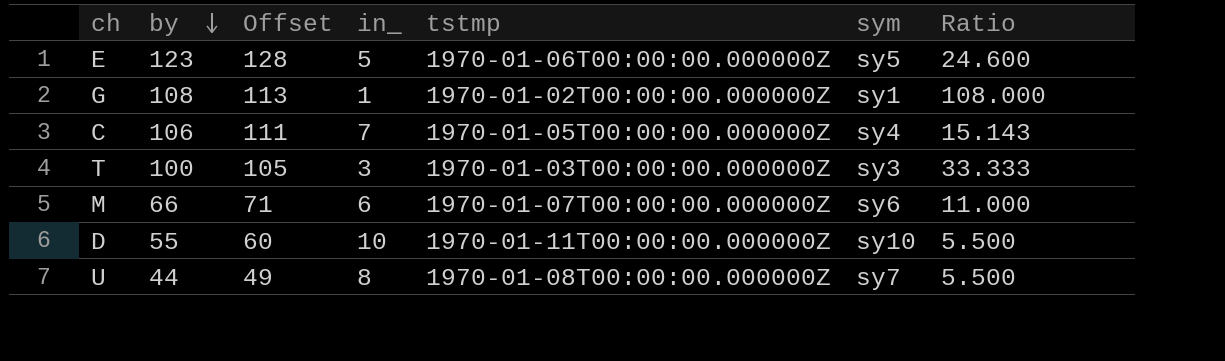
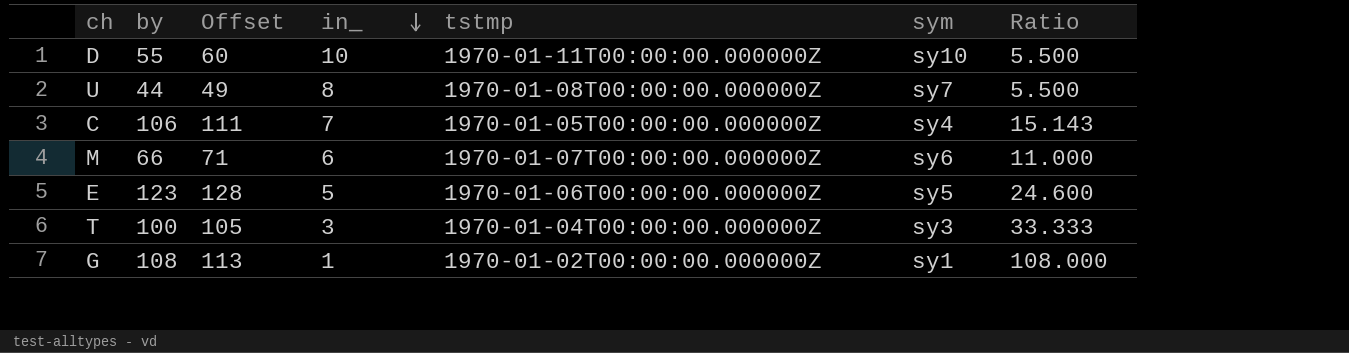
row order: by descending -> in_ descending
T | tstmp: 1970-01-03T00:00:00.000000Z -> 1970-01-04T00:00:00.000000Z

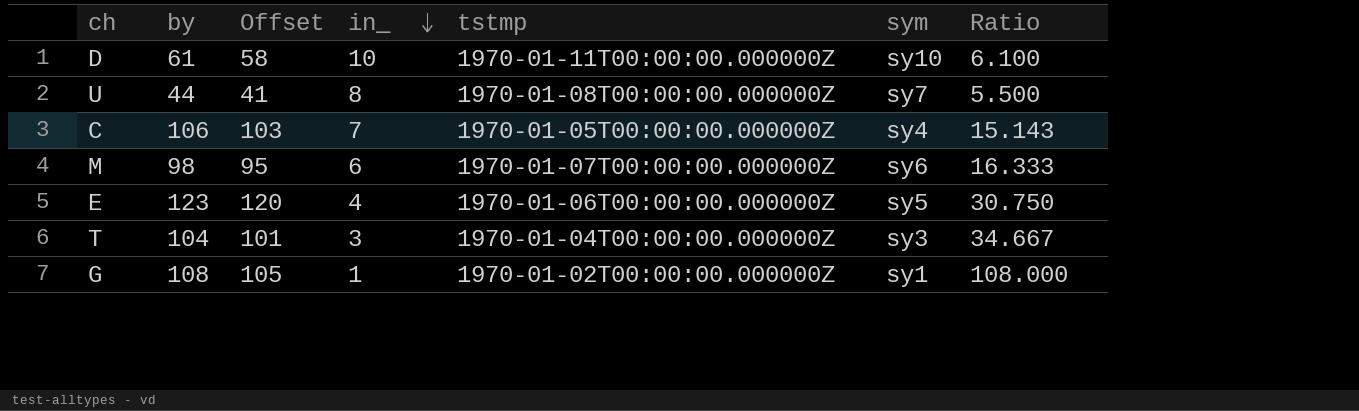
column Offset | formula: [by] + 5 -> [by] - 3
D | by: 55 -> 61
D | Ratio: 5.500 -> 6.100
M | by: 66 -> 98
M | Ratio: 11.000 -> 16.333
E | in_: 5 -> 4
E | Ratio: 24.600 -> 30.750
T | by: 100 -> 104
T | Ratio: 33.333 -> 34.667

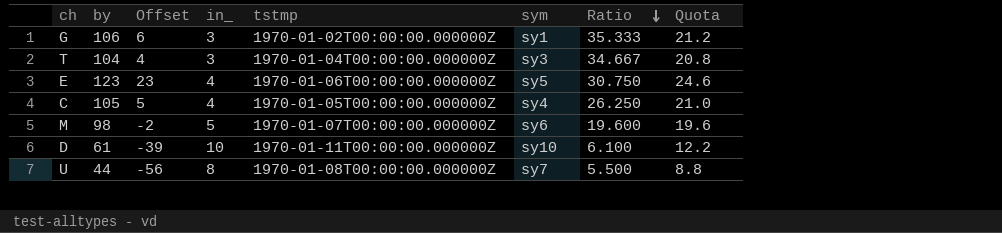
row order: in_ descending -> Ratio descending
column Offset | formula: [by] - 3 -> [by] - 100
column Quota | formula: none -> [by] * 0.2
G | by: 108 -> 106
G | in_: 1 -> 3
G | Ratio: 108.000 -> 35.333
C | by: 106 -> 105
C | in_: 7 -> 4
C | Ratio: 15.143 -> 26.250
M | in_: 6 -> 5
M | Ratio: 16.333 -> 19.600

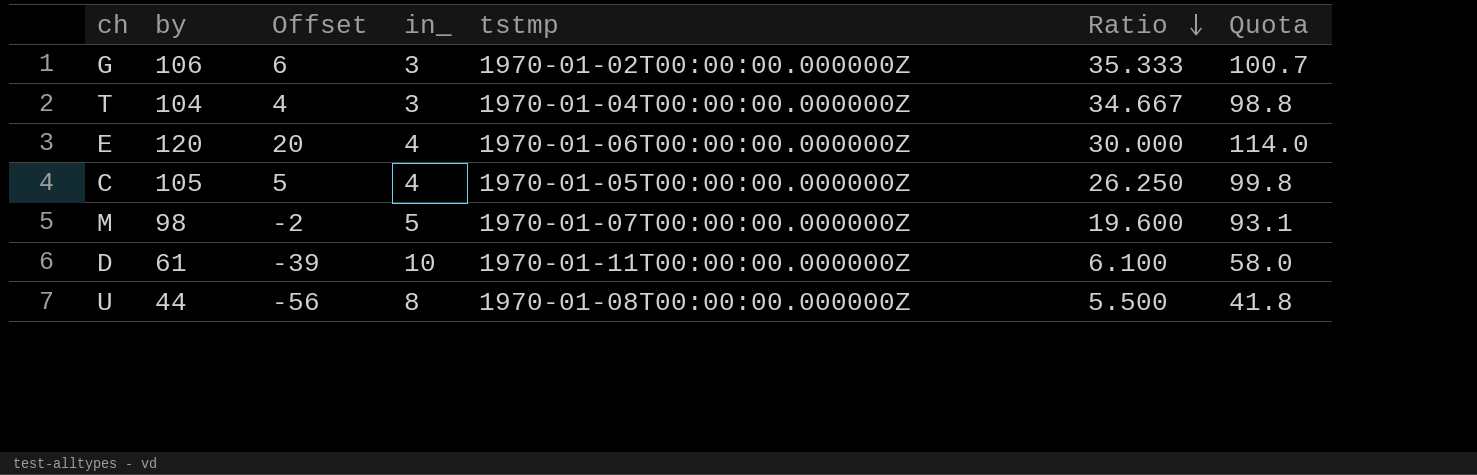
column sym | position: 6 -> none
column Quota | formula: [by] * 0.2 -> [by] * 0.95
E | by: 123 -> 120
E | Offset: 23 -> 20
E | Ratio: 30.750 -> 30.000

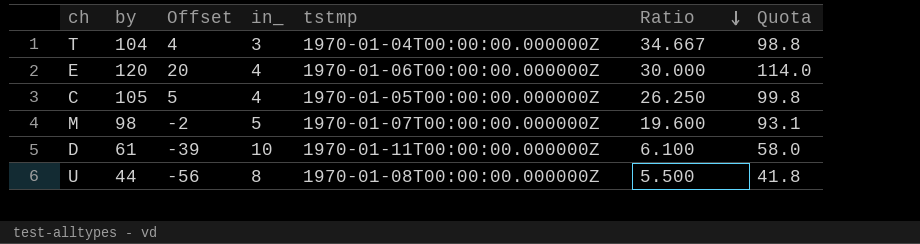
row G: 106 | 6 | 3 | 1970-01-02T00:00:00.000000Z | 35.333 | 100.7 -> none

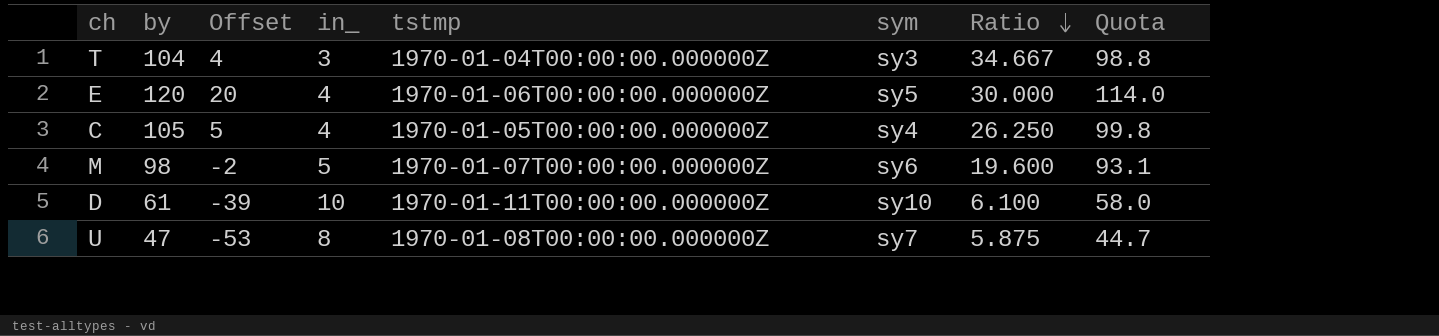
column sym | position: none -> 6
U | by: 44 -> 47
U | Offset: -56 -> -53
U | Ratio: 5.500 -> 5.875
U | Quota: 41.8 -> 44.7

